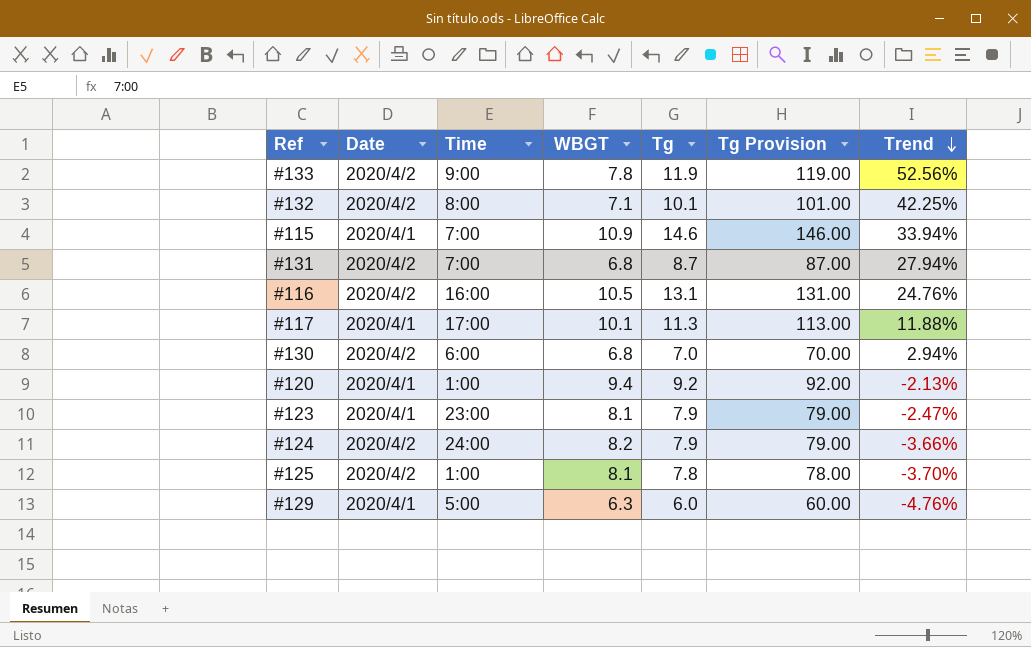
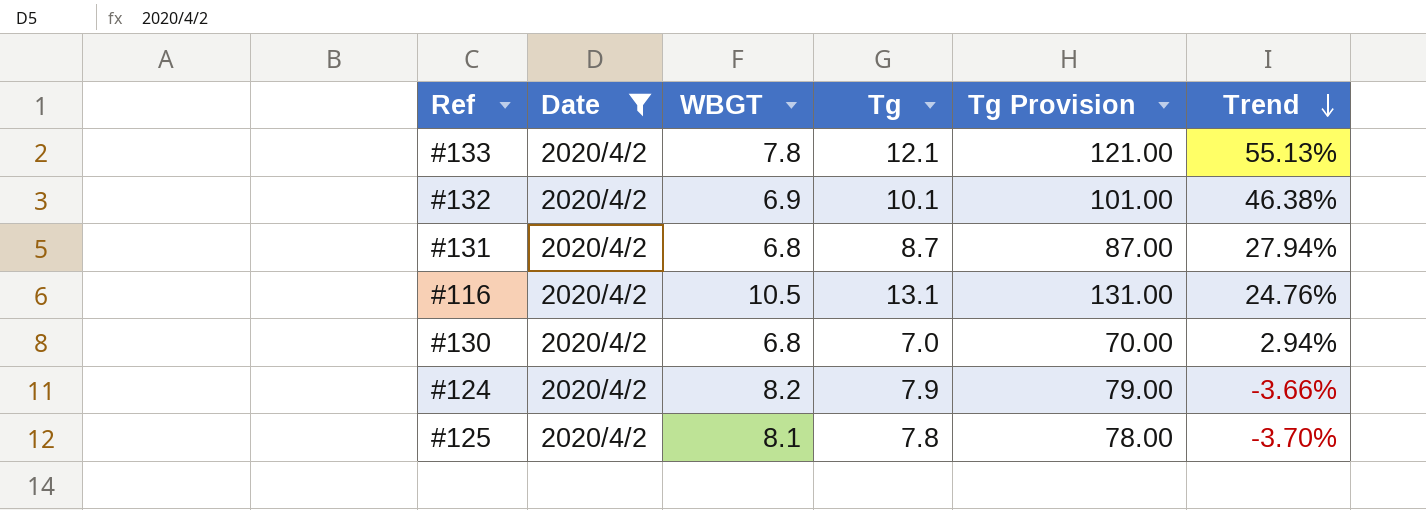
filter: none -> Date = 2020/4/2
column Time | position: 3 -> none
#133 | Tg: 11.9 -> 12.1
#133 | Tg Provision: 119.00 -> 121.00
#133 | Trend: 52.56% -> 55.13%
#132 | WBGT: 7.1 -> 6.9
#132 | Trend: 42.25% -> 46.38%

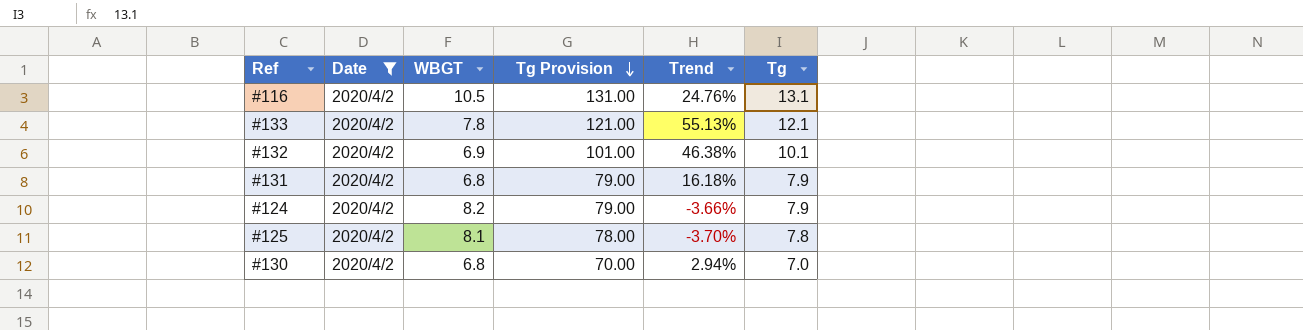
row order: Trend descending -> Tg Provision descending
column Tg | position: 4 -> 6
#131 | Tg Provision: 87.00 -> 79.00
#131 | Trend: 27.94% -> 16.18%
#131 | Tg: 8.7 -> 7.9

